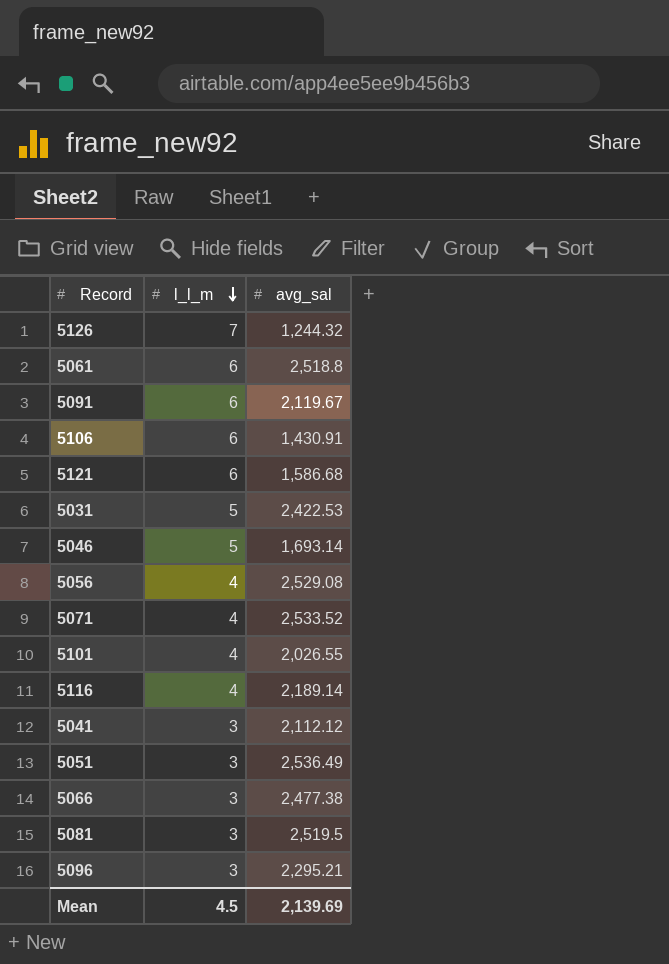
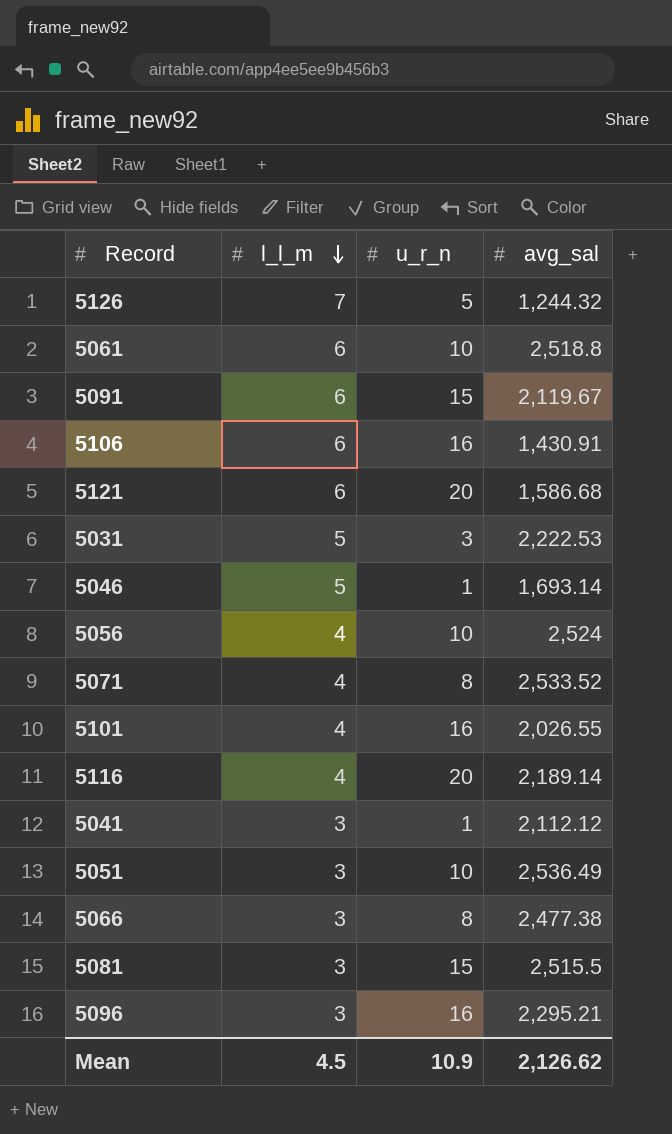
column u_r_n | position: none -> 3
5031 | avg_sal: 2,422.53 -> 2,222.53
5056 | avg_sal: 2,529.08 -> 2,524
5081 | avg_sal: 2,519.5 -> 2,515.5
Mean | avg_sal: 2,139.69 -> 2,126.62

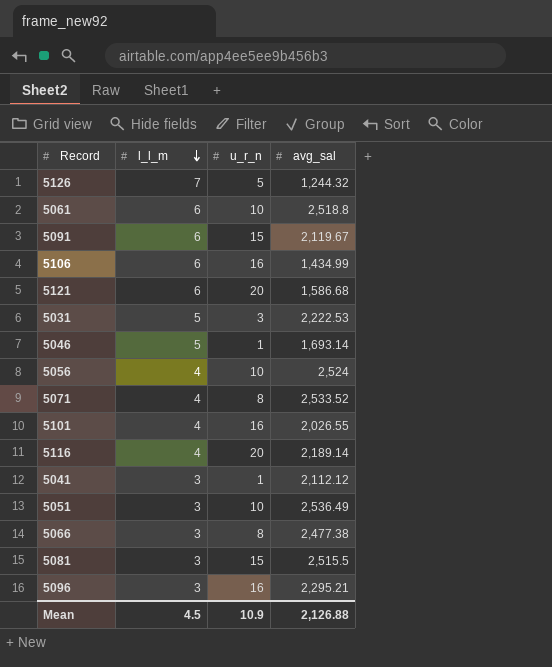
5106 | avg_sal: 1,430.91 -> 1,434.99
Mean | avg_sal: 2,126.62 -> 2,126.88

